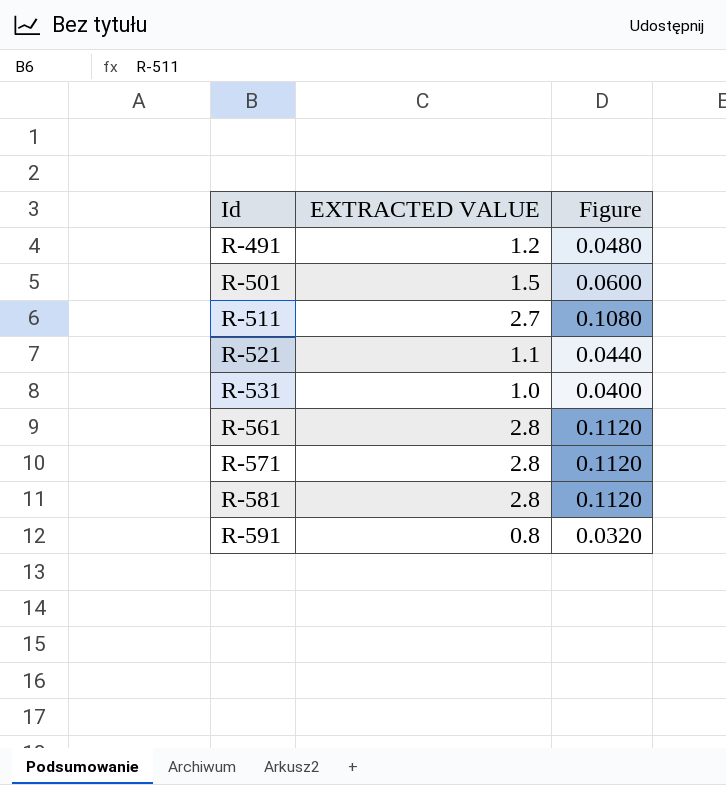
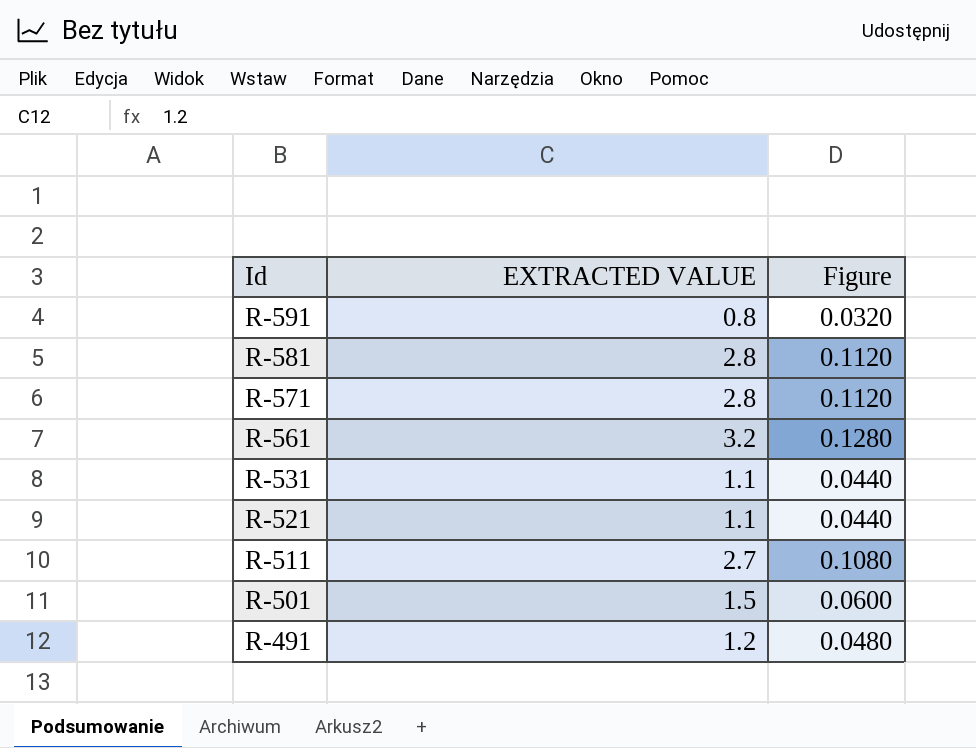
row order: Id ascending -> Id descending
R-561 | EXTRACTED VALUE: 2.8 -> 3.2
R-561 | Figure: 0.1120 -> 0.1280
R-531 | EXTRACTED VALUE: 1.0 -> 1.1
R-531 | Figure: 0.0400 -> 0.0440

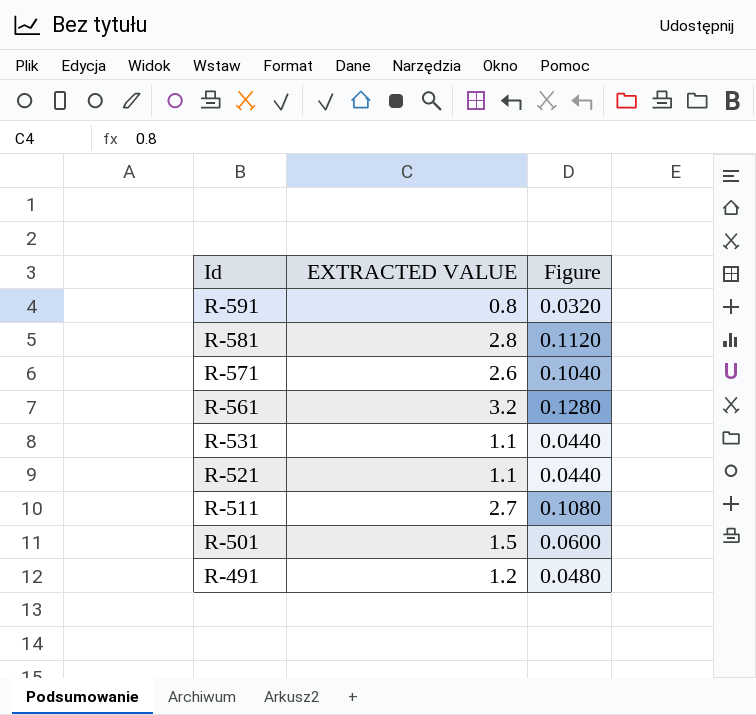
R-571 | EXTRACTED VALUE: 2.8 -> 2.6
R-571 | Figure: 0.1120 -> 0.1040

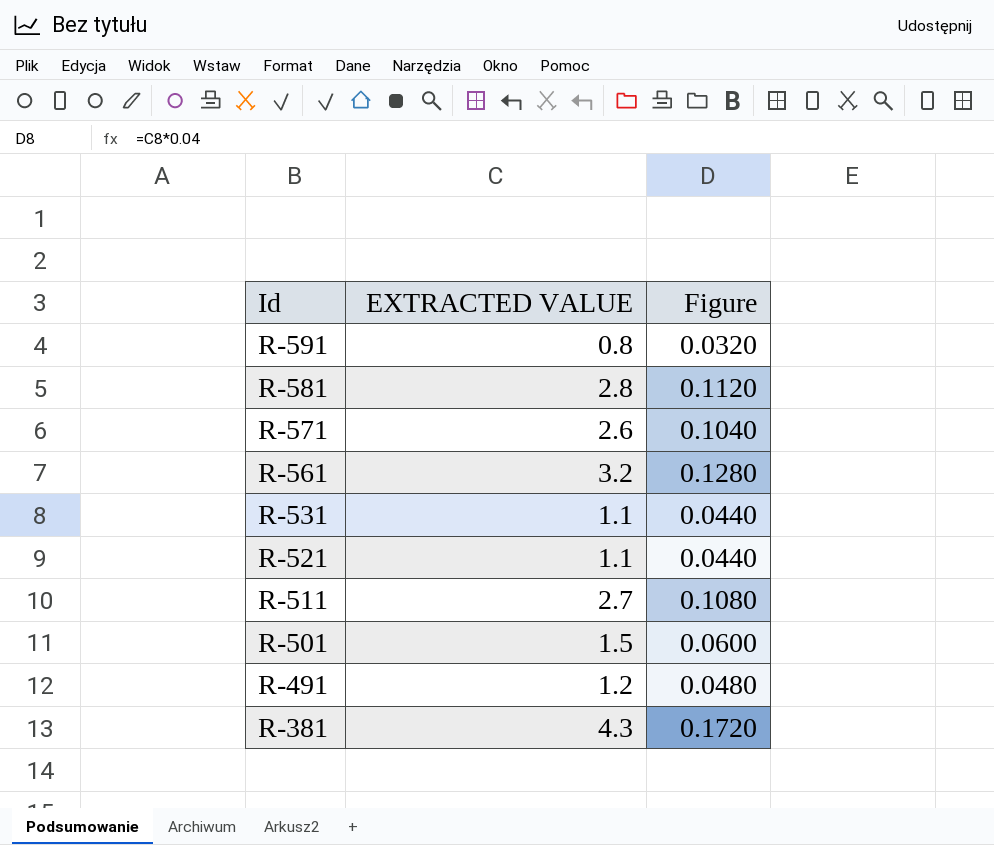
row R-381: none -> 4.3 | 0.1720

